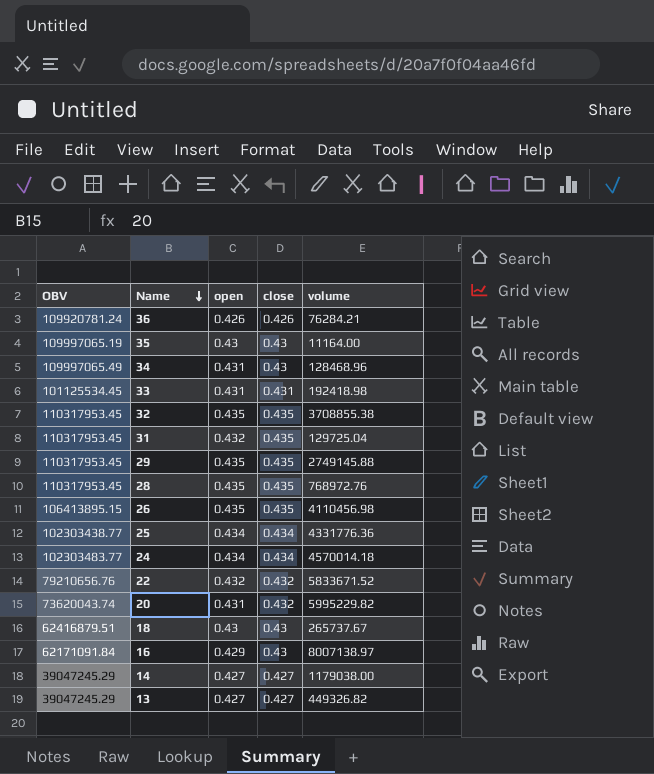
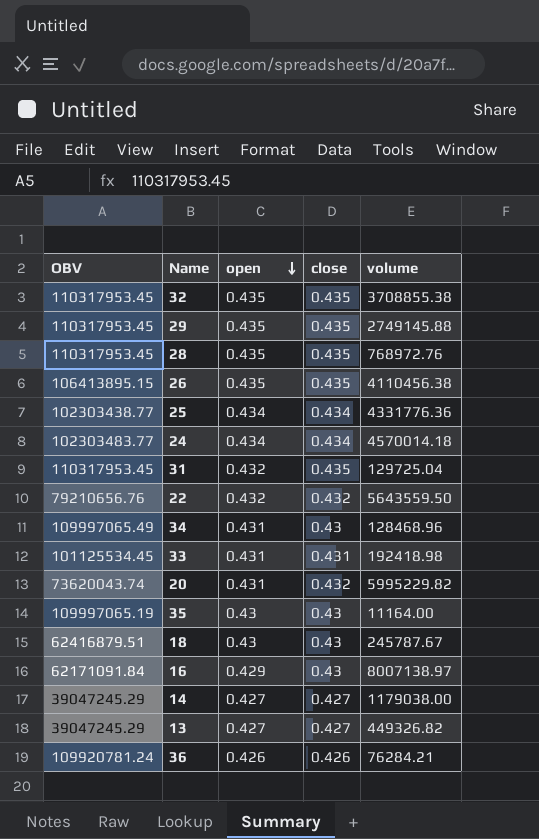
row order: Name descending -> open descending
26 | volume: 4110456.98 -> 4110456.38
22 | volume: 5833671.52 -> 5643559.50
18 | volume: 265737.67 -> 245787.67

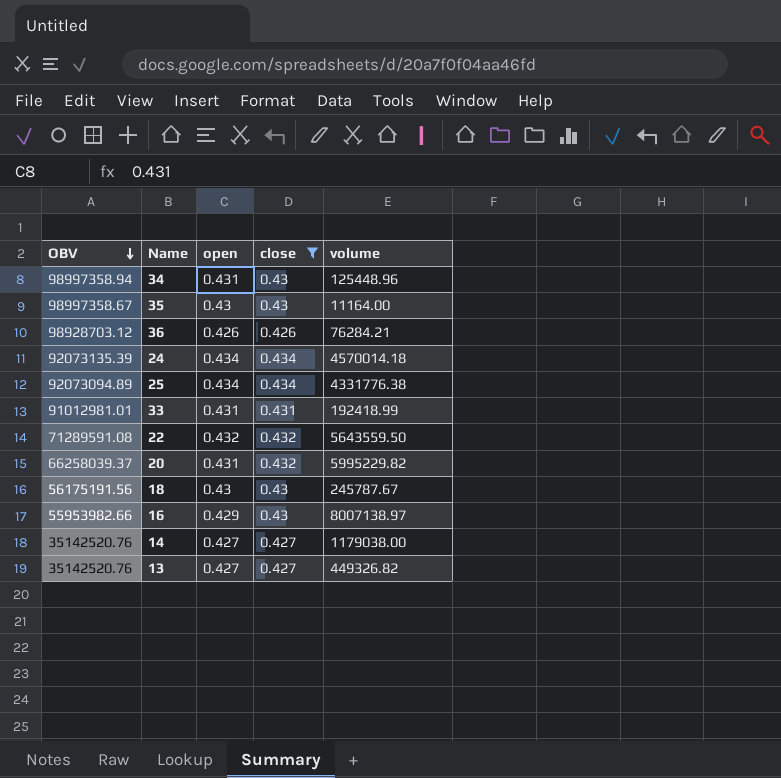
filter: none -> close != 0.435
row order: open descending -> OBV descending
34 | OBV: 109997065.49 -> 98997358.94
34 | volume: 128468.96 -> 125448.96
35 | OBV: 109997065.19 -> 98997358.67
36 | OBV: 109920781.24 -> 98928703.12
24 | OBV: 102303483.77 -> 92073135.39
25 | OBV: 102303438.77 -> 92073094.89
25 | volume: 4331776.36 -> 4331776.38
33 | OBV: 101125534.45 -> 91012981.01
33 | volume: 192418.98 -> 192418.99
22 | OBV: 79210656.76 -> 71289591.08
20 | OBV: 73620043.74 -> 66258039.37
18 | OBV: 62416879.51 -> 56175191.56
16 | OBV: 62171091.84 -> 55953982.66
14 | OBV: 39047245.29 -> 35142520.76
13 | OBV: 39047245.29 -> 35142520.76

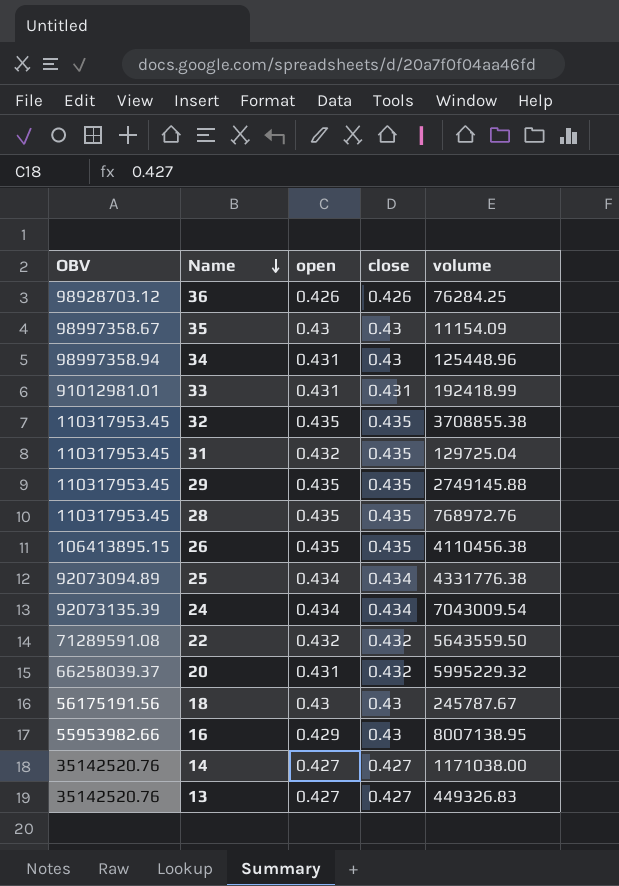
filter: close != 0.435 -> none
row order: OBV descending -> Name descending
36 | volume: 76284.21 -> 76284.25
35 | volume: 11164.00 -> 11154.09
24 | volume: 4570014.18 -> 7043009.54
20 | volume: 5995229.82 -> 5995229.32
16 | volume: 8007138.97 -> 8007138.95
14 | volume: 1179038.00 -> 1171038.00
13 | volume: 449326.82 -> 449326.83

